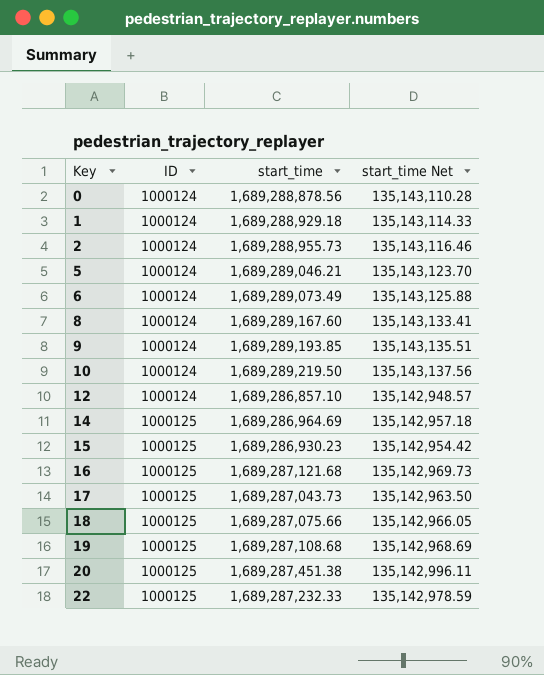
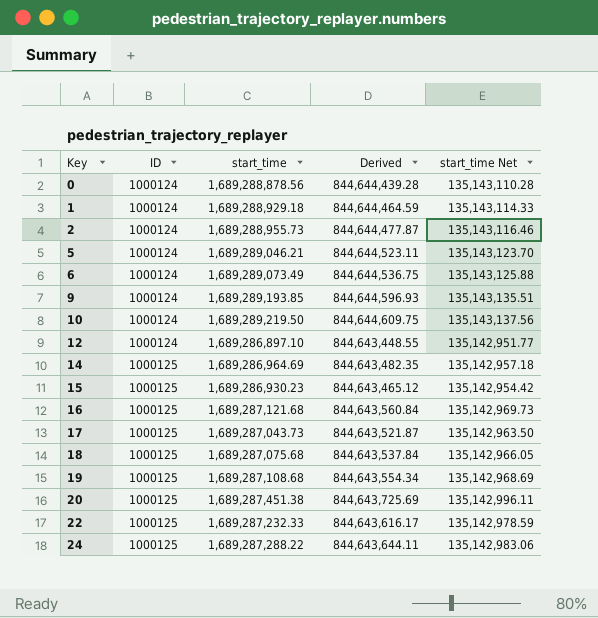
column Derived | formula: none -> [start_time] * 0.5
row 8: 1000124 | 1,689,289,167.60 | 135,143,133.41 -> none
12 | start_time: 1,689,286,857.10 -> 1,689,286,897.10
12 | start_time Net: 135,142,948.57 -> 135,142,951.77
18 | start_time: 1,689,287,075.66 -> 1,689,287,075.68
row 24: none -> 1000125 | 1,689,287,288.22 | 844,643,644.11 | 135,142,983.06

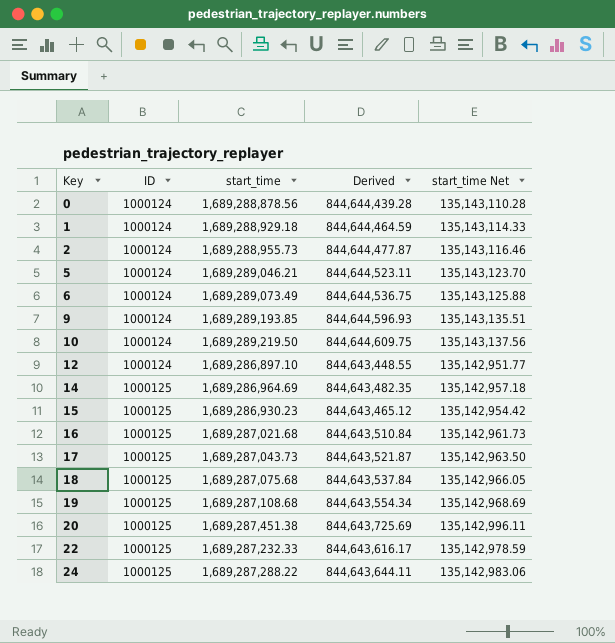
16 | start_time: 1,689,287,121.68 -> 1,689,287,021.68
16 | Derived: 844,643,560.84 -> 844,643,510.84
16 | start_time Net: 135,142,969.73 -> 135,142,961.73

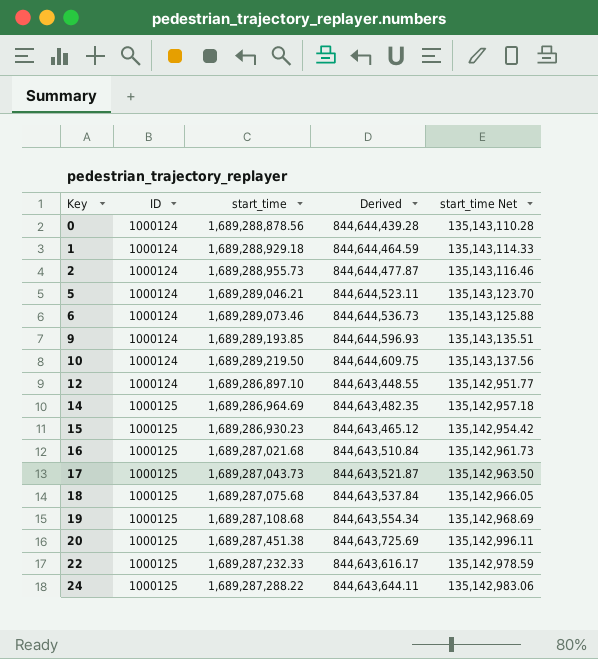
6 | start_time: 1,689,289,073.49 -> 1,689,289,073.46
6 | Derived: 844,644,536.75 -> 844,644,536.73

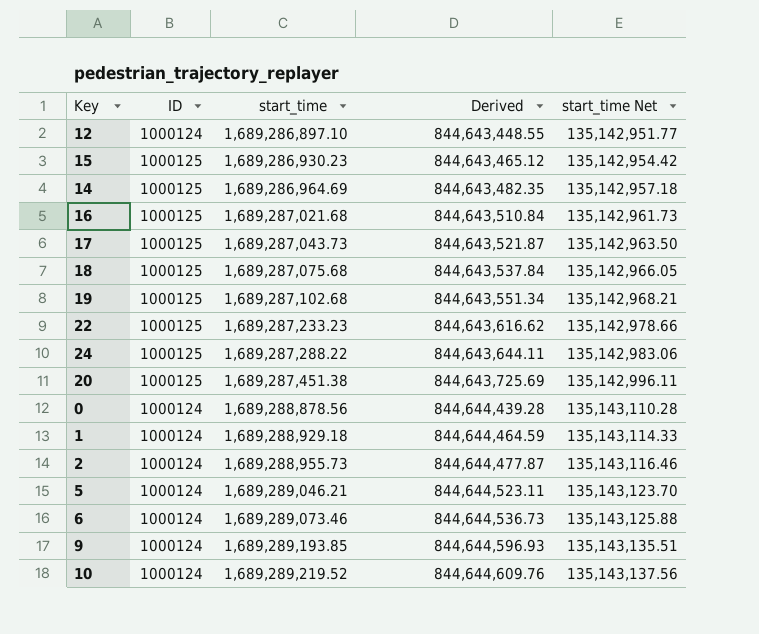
row order: Key ascending -> start_time ascending
19 | start_time: 1,689,287,108.68 -> 1,689,287,102.68
19 | Derived: 844,643,554.34 -> 844,643,551.34
19 | start_time Net: 135,142,968.69 -> 135,142,968.21
22 | start_time: 1,689,287,232.33 -> 1,689,287,233.23
22 | Derived: 844,643,616.17 -> 844,643,616.62
22 | start_time Net: 135,142,978.59 -> 135,142,978.66
10 | start_time: 1,689,289,219.50 -> 1,689,289,219.52
10 | Derived: 844,644,609.75 -> 844,644,609.76

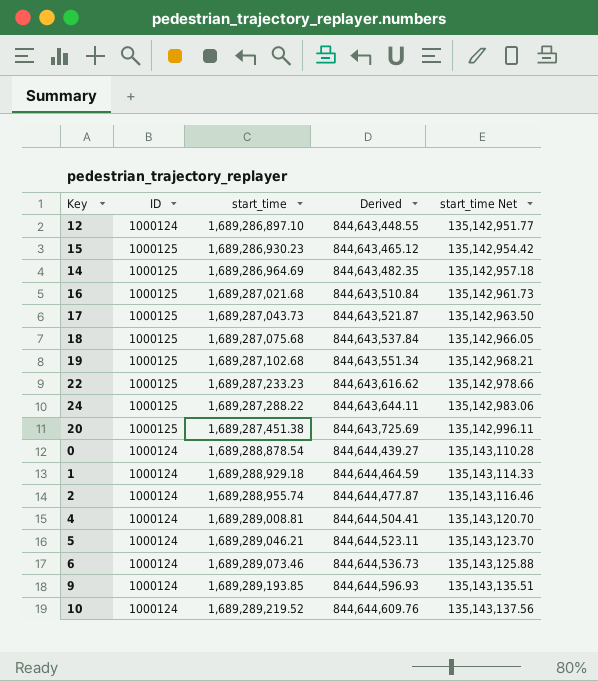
0 | start_time: 1,689,288,878.56 -> 1,689,288,878.54
0 | Derived: 844,644,439.28 -> 844,644,439.27
2 | start_time: 1,689,288,955.73 -> 1,689,288,955.74
row 4: none -> 1000124 | 1,689,289,008.81 | 844,644,504.41 | 135,143,120.70

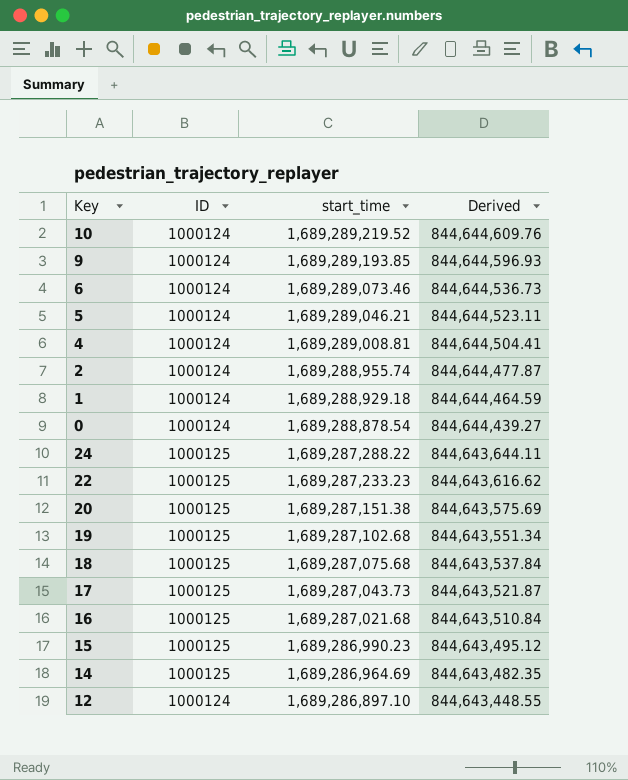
row order: start_time ascending -> start_time descending
column start_time Net | formula: [start_time] * 0.08 -> none
20 | start_time: 1,689,287,451.38 -> 1,689,287,151.38
20 | Derived: 844,643,725.69 -> 844,643,575.69
15 | start_time: 1,689,286,930.23 -> 1,689,286,990.23
15 | Derived: 844,643,465.12 -> 844,643,495.12

